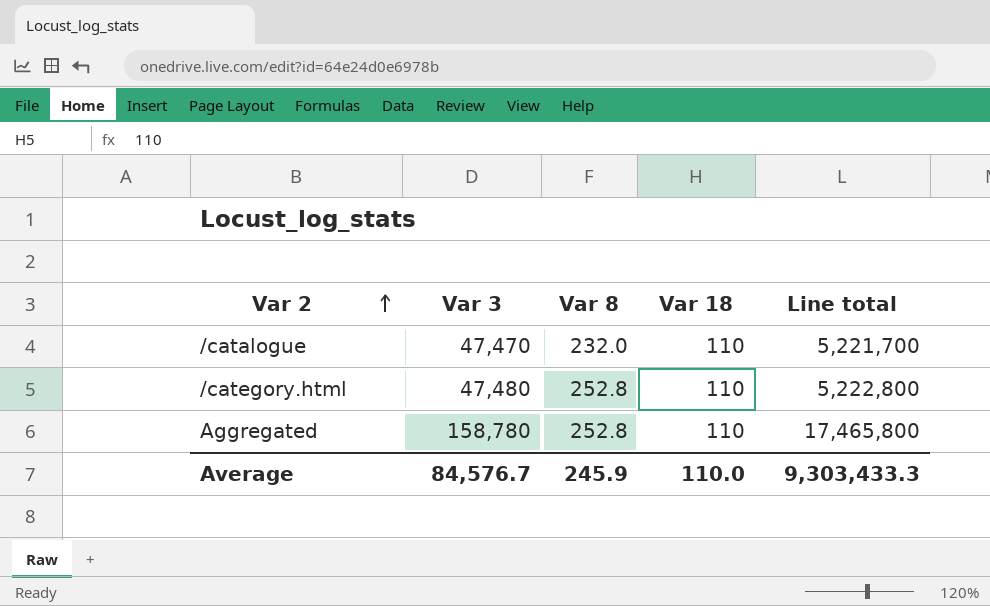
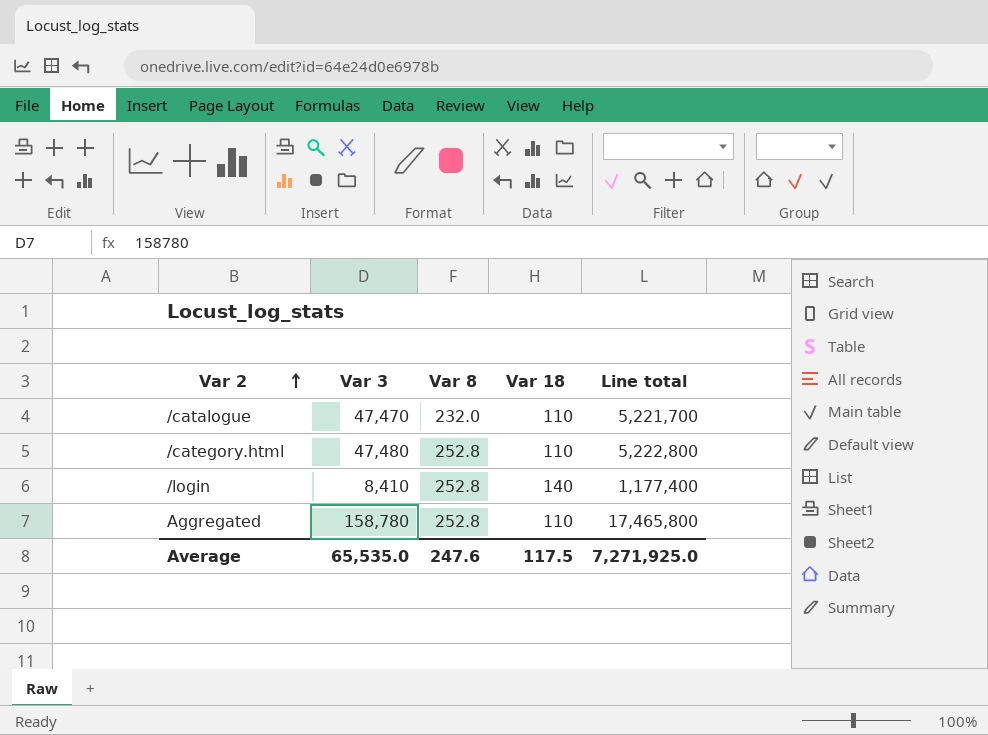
row /login: none -> 8,410 | 252.8 | 140 | 1,177,400
Average | Var 3: 84,576.7 -> 65,535.0
Average | Var 8: 245.9 -> 247.6
Average | Var 18: 110.0 -> 117.5
Average | Line total: 9,303,433.3 -> 7,271,925.0

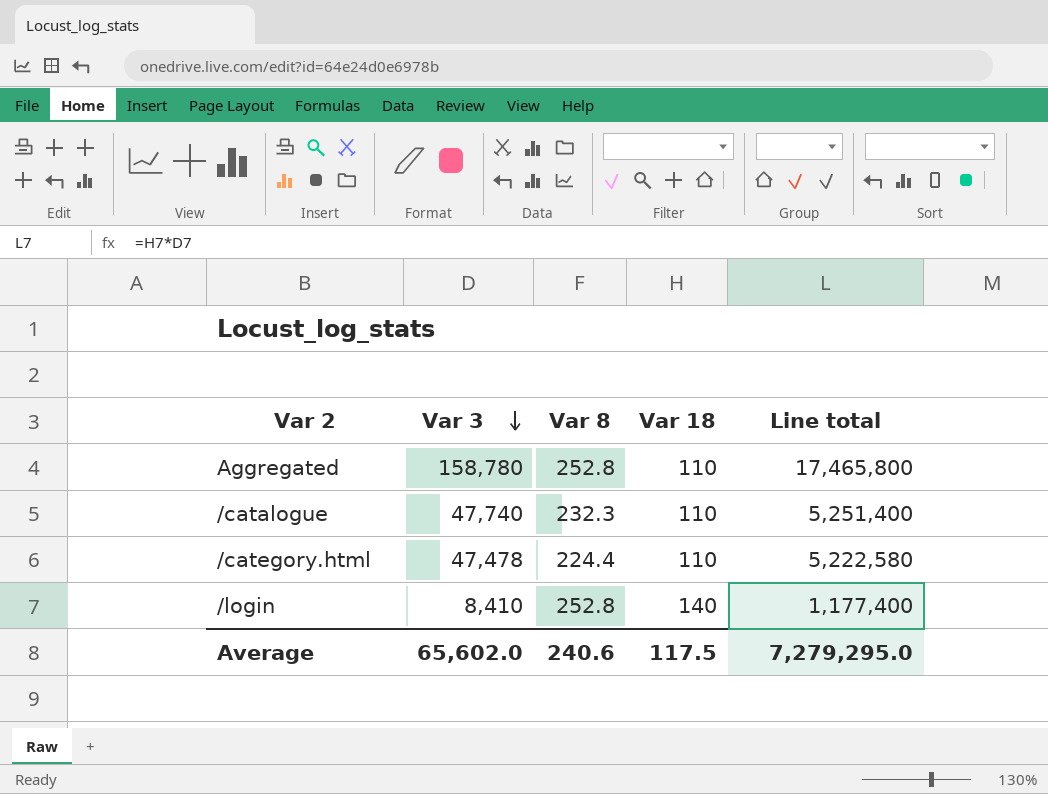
row order: Var 2 ascending -> Var 3 descending
/catalogue | Var 3: 47,470 -> 47,740
/catalogue | Var 8: 232.0 -> 232.3
/catalogue | Line total: 5,221,700 -> 5,251,400
/category.html | Var 3: 47,480 -> 47,478
/category.html | Var 8: 252.8 -> 224.4
/category.html | Line total: 5,222,800 -> 5,222,580
Average | Var 3: 65,535.0 -> 65,602.0
Average | Var 8: 247.6 -> 240.6
Average | Line total: 7,271,925.0 -> 7,279,295.0

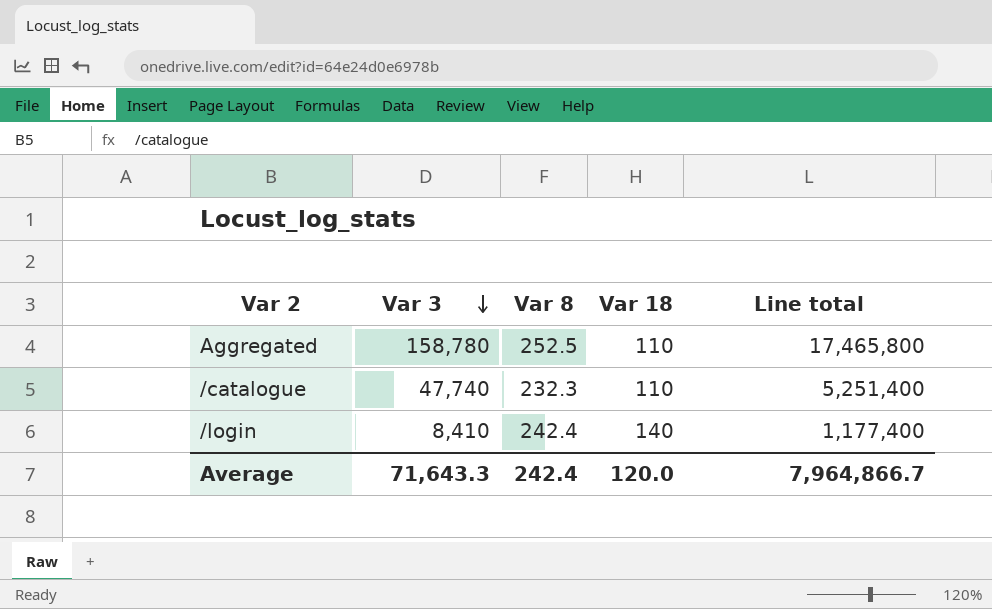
row /category.html: 47,478 | 224.4 | 110 | 5,222,580 -> none
Aggregated | Var 8: 252.8 -> 252.5
/login | Var 8: 252.8 -> 242.4
Average | Var 3: 65,602.0 -> 71,643.3
Average | Var 8: 240.6 -> 242.4
Average | Var 18: 117.5 -> 120.0
Average | Line total: 7,279,295.0 -> 7,964,866.7

